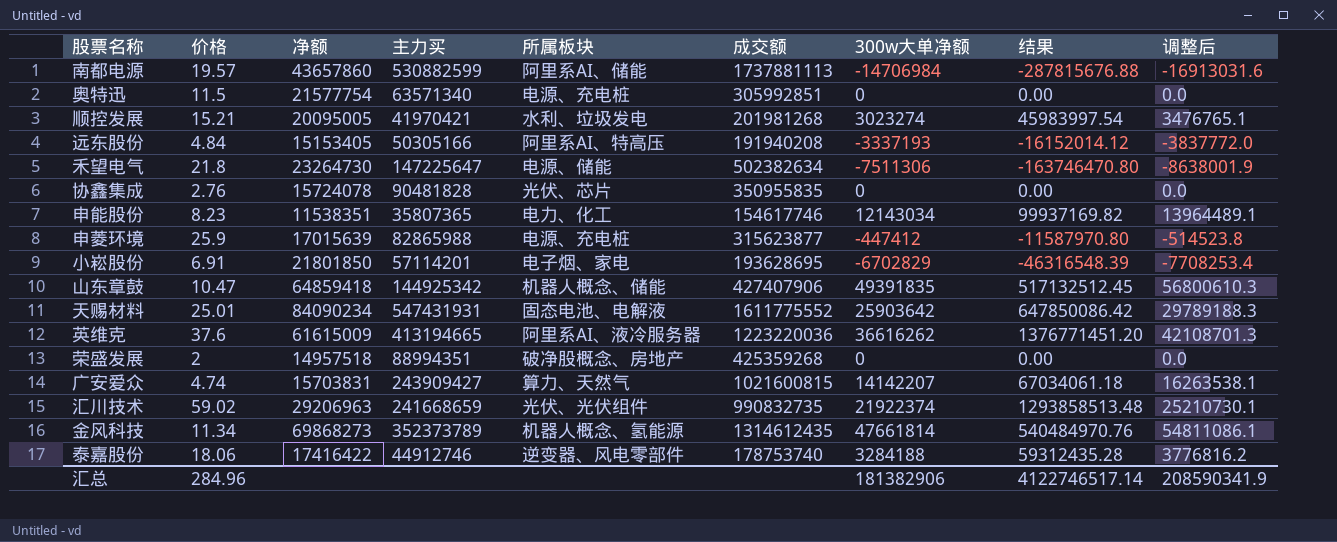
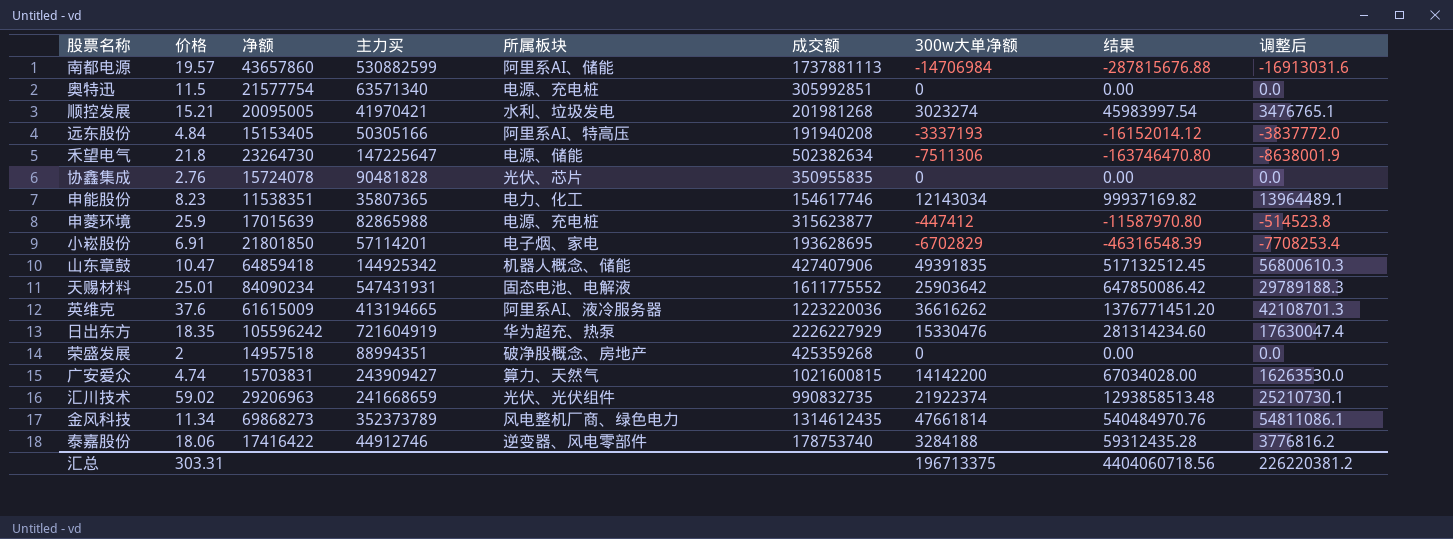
row 日出东方: none -> 18.35 | 105596242 | 721604919 | 华为超充、热泵 | 2226227929 | 15330476 | 281314234.60 | 17630047.4
广安爱众 | 300w大单净额: 14142207 -> 14142200
广安爱众 | 结果: 67034061.18 -> 67034028.00
广安爱众 | 调整后: 16263538.1 -> 16263530.0
金风科技 | 所属板块: 机器人概念、氢能源 -> 风电整机厂商、绿色电力
汇总 | 价格: 284.96 -> 303.31
汇总 | 300w大单净额: 181382906 -> 196713375
汇总 | 结果: 4122746517.14 -> 4404060718.56
汇总 | 调整后: 208590341.9 -> 226220381.2

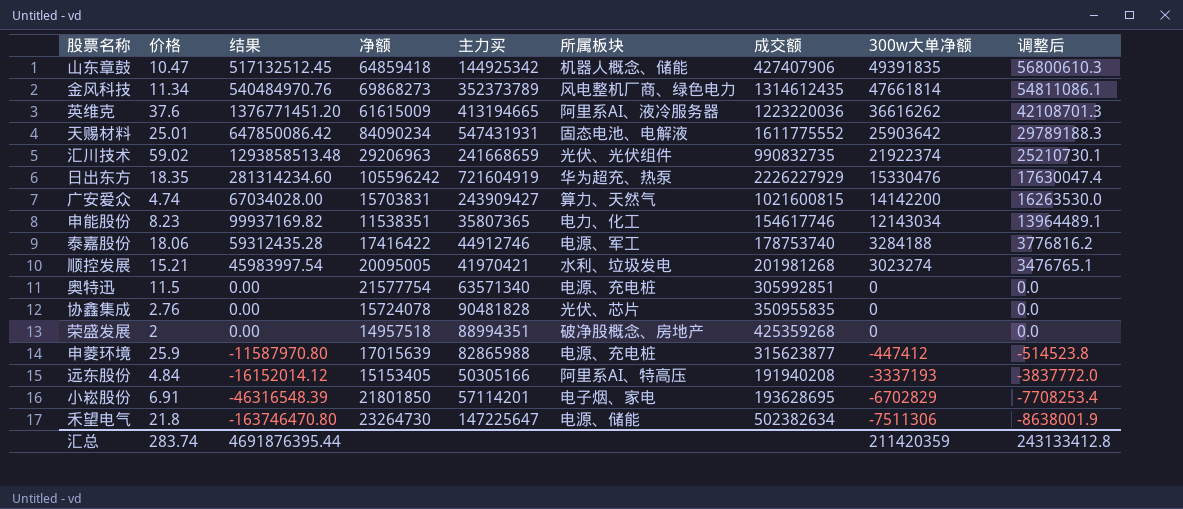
row order: none -> 300w大单净额 descending
column 结果 | position: 8 -> 3
row 南都电源: 19.57 | 43657860 | 530882599 | 阿里系AI、储能 | 1737881113 | -14706984 | -287815676.88 | -16913031.6 -> none
泰嘉股份 | 所属板块: 逆变器、风电零部件 -> 电源、军工
汇总 | 价格: 303.31 -> 283.74
汇总 | 结果: 4404060718.56 -> 4691876395.44
汇总 | 300w大单净额: 196713375 -> 211420359
汇总 | 调整后: 226220381.2 -> 243133412.8

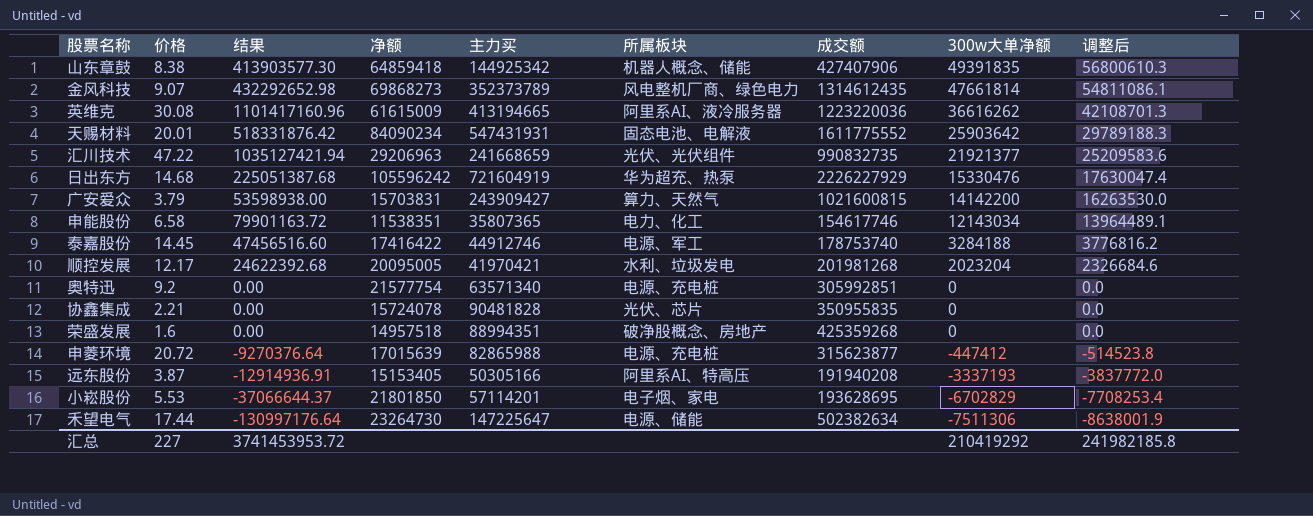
山东章鼓 | 价格: 10.47 -> 8.38
山东章鼓 | 结果: 517132512.45 -> 413903577.30
金风科技 | 价格: 11.34 -> 9.07
金风科技 | 结果: 540484970.76 -> 432292652.98
英维克 | 价格: 37.6 -> 30.08
英维克 | 结果: 1376771451.20 -> 1101417160.96
天赐材料 | 价格: 25.01 -> 20.01
天赐材料 | 结果: 647850086.42 -> 518331876.42
汇川技术 | 价格: 59.02 -> 47.22
汇川技术 | 结果: 1293858513.48 -> 1035127421.94
汇川技术 | 300w大单净额: 21922374 -> 21921377
汇川技术 | 调整后: 25210730.1 -> 25209583.6
日出东方 | 价格: 18.35 -> 14.68
日出东方 | 结果: 281314234.60 -> 225051387.68
广安爱众 | 价格: 4.74 -> 3.79
广安爱众 | 结果: 67034028.00 -> 53598938.00
申能股份 | 价格: 8.23 -> 6.58
申能股份 | 结果: 99937169.82 -> 79901163.72
泰嘉股份 | 价格: 18.06 -> 14.45
泰嘉股份 | 结果: 59312435.28 -> 47456516.60
顺控发展 | 价格: 15.21 -> 12.17
顺控发展 | 结果: 45983997.54 -> 24622392.68
顺控发展 | 300w大单净额: 3023274 -> 2023204
顺控发展 | 调整后: 3476765.1 -> 2326684.6
奥特迅 | 价格: 11.5 -> 9.2
协鑫集成 | 价格: 2.76 -> 2.21
荣盛发展 | 价格: 2 -> 1.6
申菱环境 | 价格: 25.9 -> 20.72
申菱环境 | 结果: -11587970.80 -> -9270376.64
远东股份 | 价格: 4.84 -> 3.87
远东股份 | 结果: -16152014.12 -> -12914936.91
小崧股份 | 价格: 6.91 -> 5.53
小崧股份 | 结果: -46316548.39 -> -37066644.37
禾望电气 | 价格: 21.8 -> 17.44
禾望电气 | 结果: -163746470.80 -> -130997176.64
汇总 | 价格: 283.74 -> 227
汇总 | 结果: 4691876395.44 -> 3741453953.72
汇总 | 300w大单净额: 211420359 -> 210419292
汇总 | 调整后: 243133412.8 -> 241982185.8

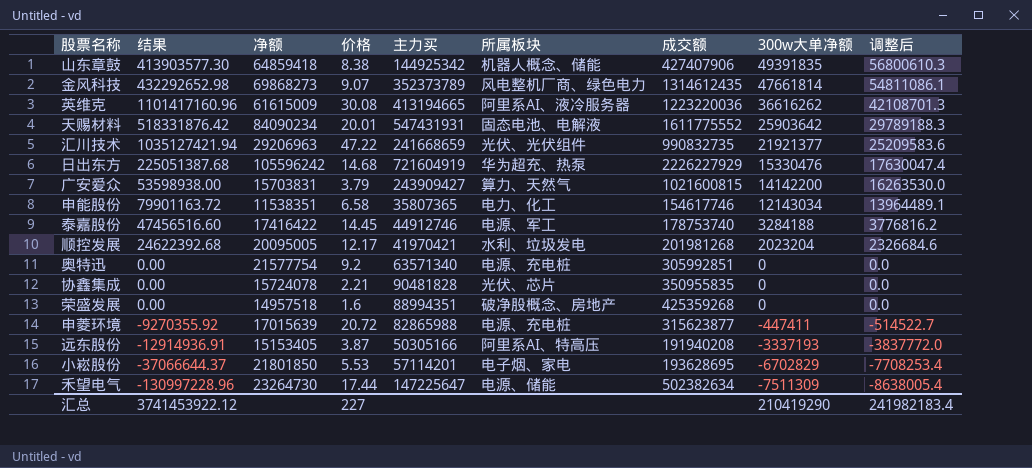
column 价格 | position: 2 -> 4
申菱环境 | 结果: -9270376.64 -> -9270355.92
申菱环境 | 300w大单净额: -447412 -> -447411
申菱环境 | 调整后: -514523.8 -> -514522.7
禾望电气 | 结果: -130997176.64 -> -130997228.96
禾望电气 | 300w大单净额: -7511306 -> -7511309
禾望电气 | 调整后: -8638001.9 -> -8638005.4
汇总 | 结果: 3741453953.72 -> 3741453922.12
汇总 | 300w大单净额: 210419292 -> 210419290
汇总 | 调整后: 241982185.8 -> 241982183.4

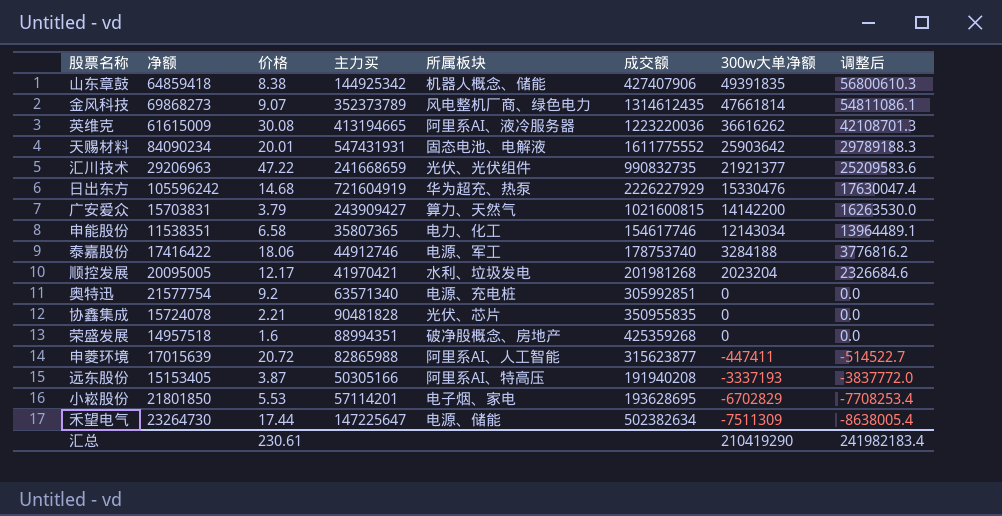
column 结果 | formula: [价格] * [300w大单净额] -> none
泰嘉股份 | 价格: 14.45 -> 18.06
申菱环境 | 所属板块: 电源、充电桩 -> 阿里系AI、人工智能
汇总 | 价格: 227 -> 230.61

